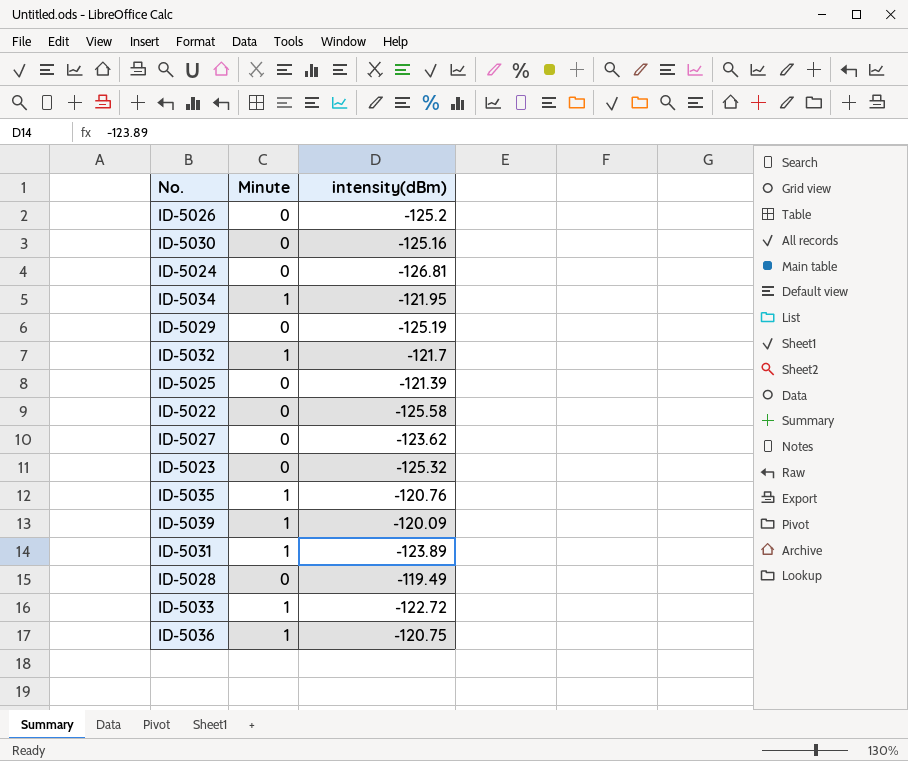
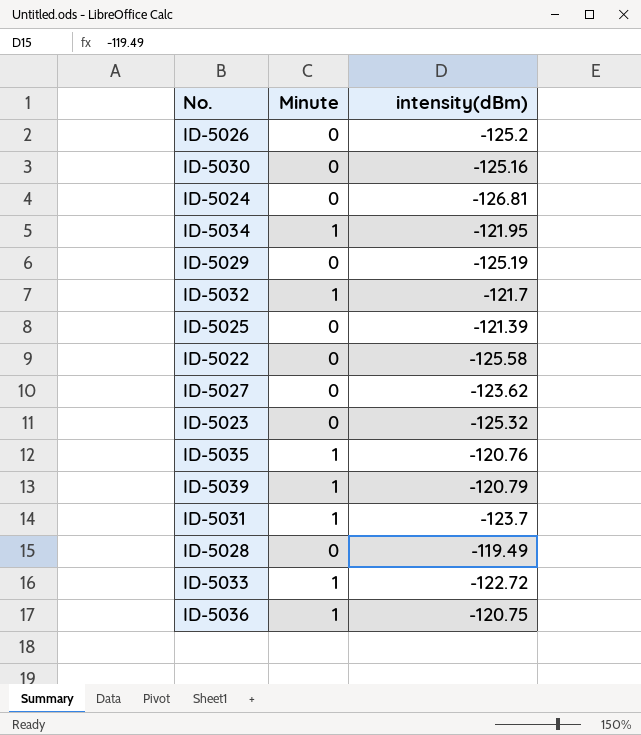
ID-5039 | intensity(dBm): -120.09 -> -120.79
ID-5031 | intensity(dBm): -123.89 -> -123.7

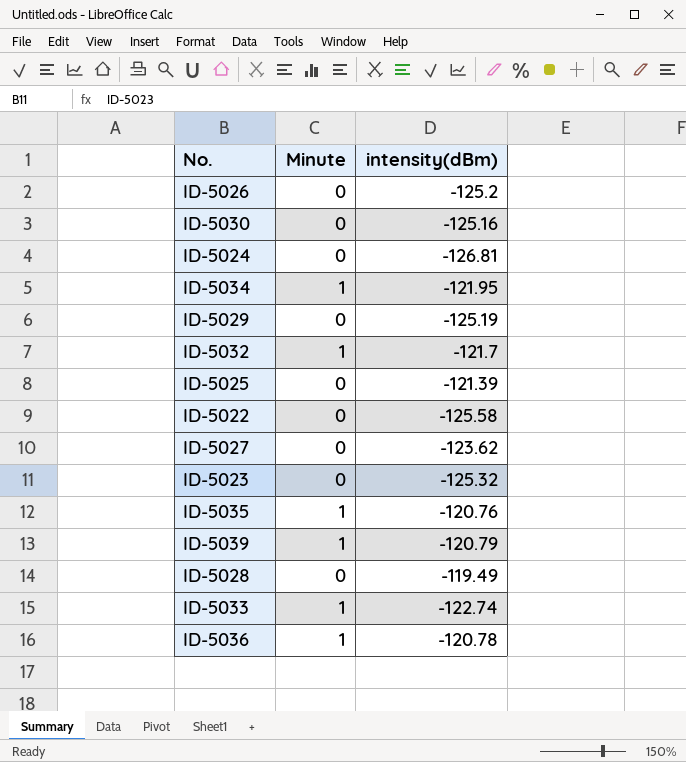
row ID-5031: 1 | -123.7 -> none
ID-5033 | intensity(dBm): -122.72 -> -122.74
ID-5036 | intensity(dBm): -120.75 -> -120.78

